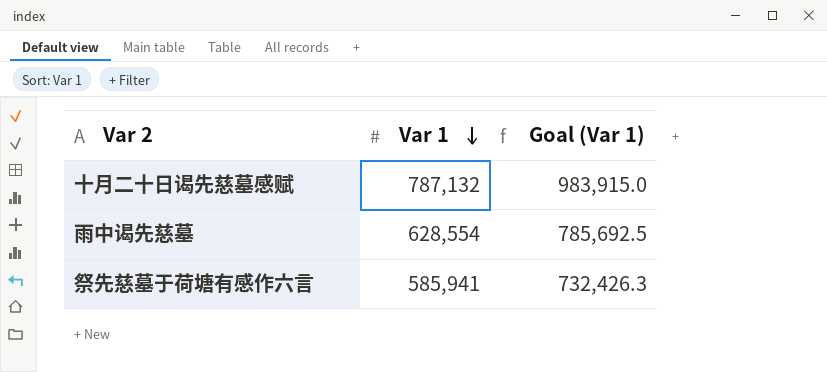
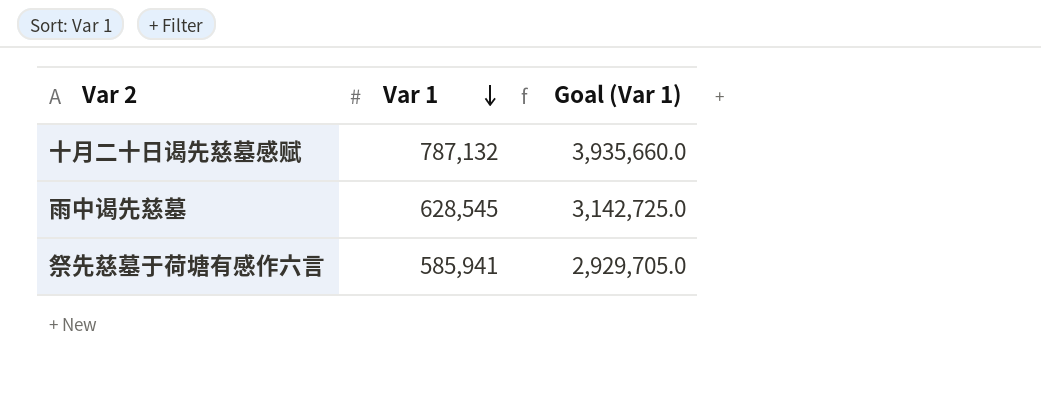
column Goal (Var 1) | formula: [Var 1] * 1.25 -> [Var 1] * 5
雨中谒先慈墓 | Var 1: 628,554 -> 628,545

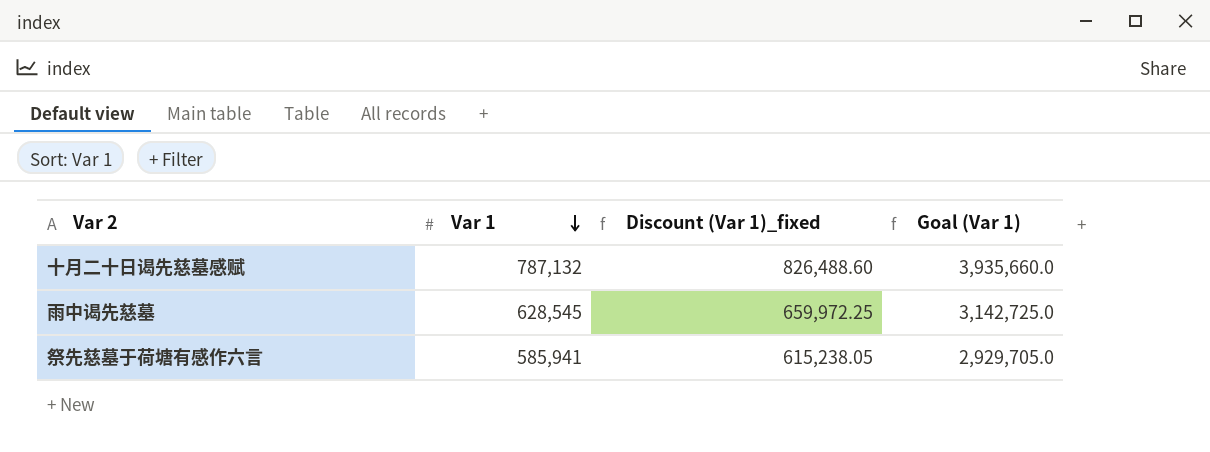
column Discount (Var 1)_fixed | formula: none -> [Var 1] * 1.05

